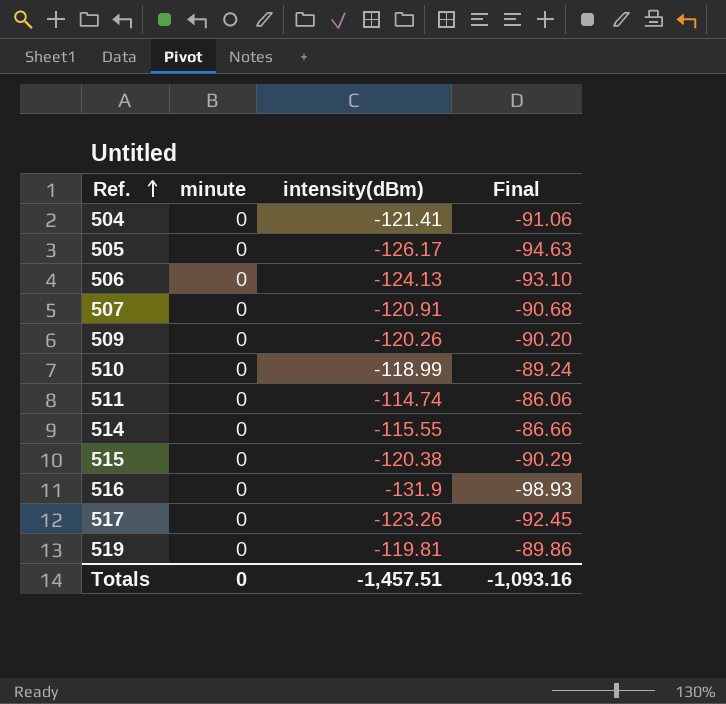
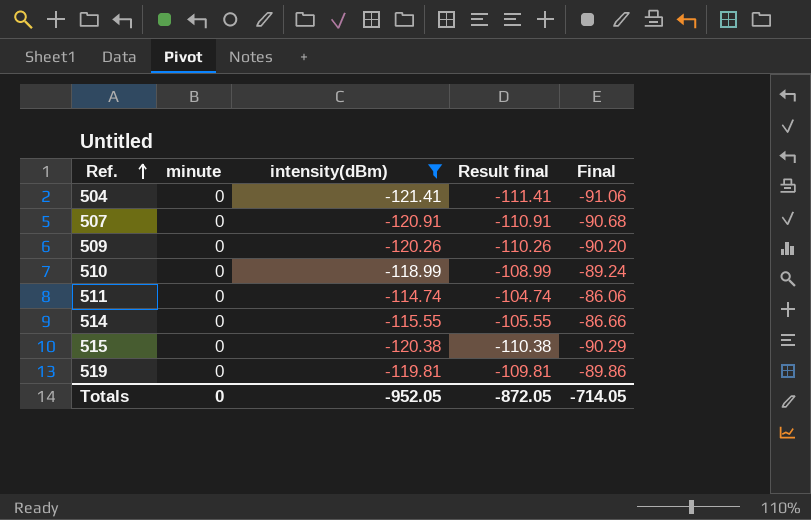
filter: none -> intensity(dBm) >= -121.41
column Result final | formula: none -> [intensity(dBm)] + 10
Totals | intensity(dBm): -1,457.51 -> -952.05
Totals | Final: -1,093.16 -> -714.05

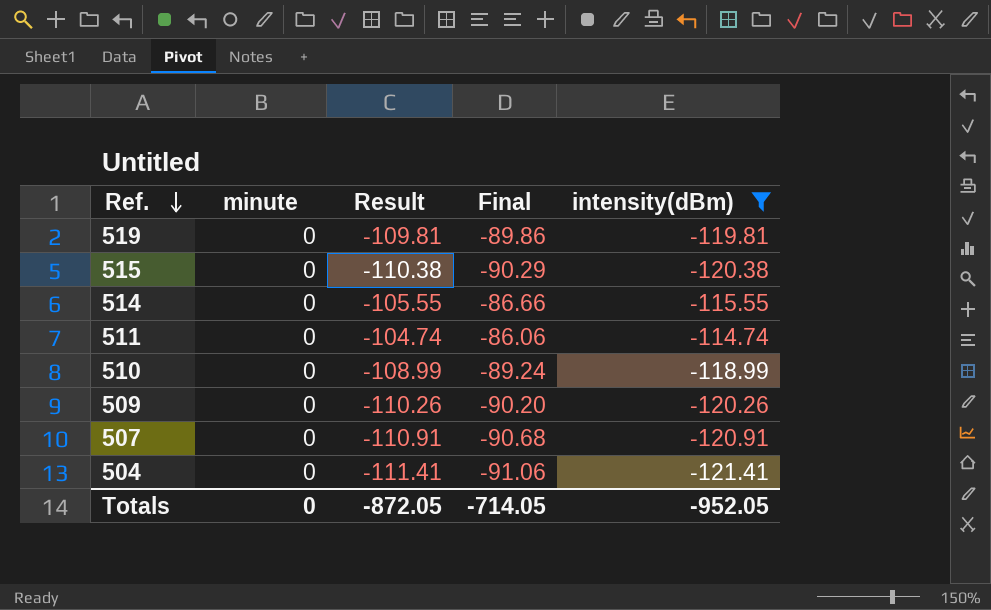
row order: Ref. ascending -> Ref. descending
column name: Result final -> Result
column intensity(dBm) | position: 3 -> 5

